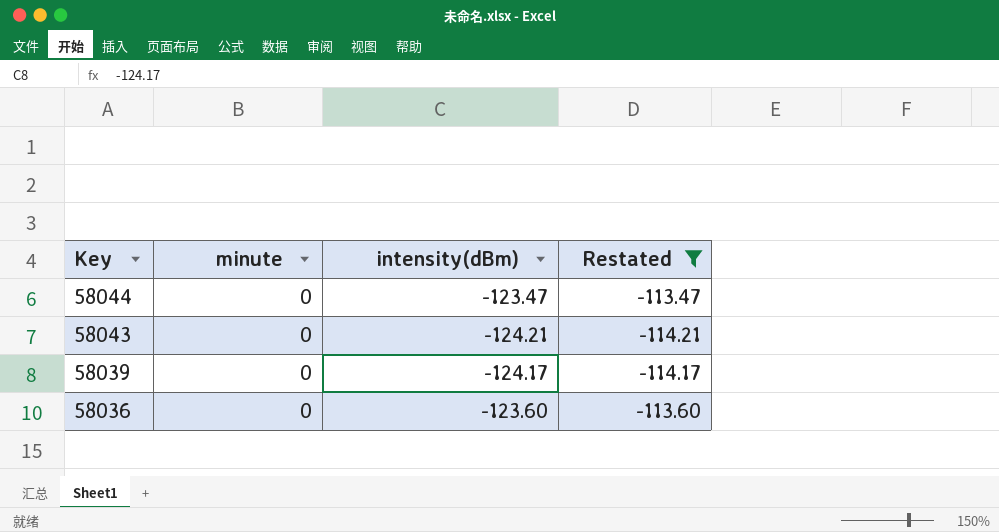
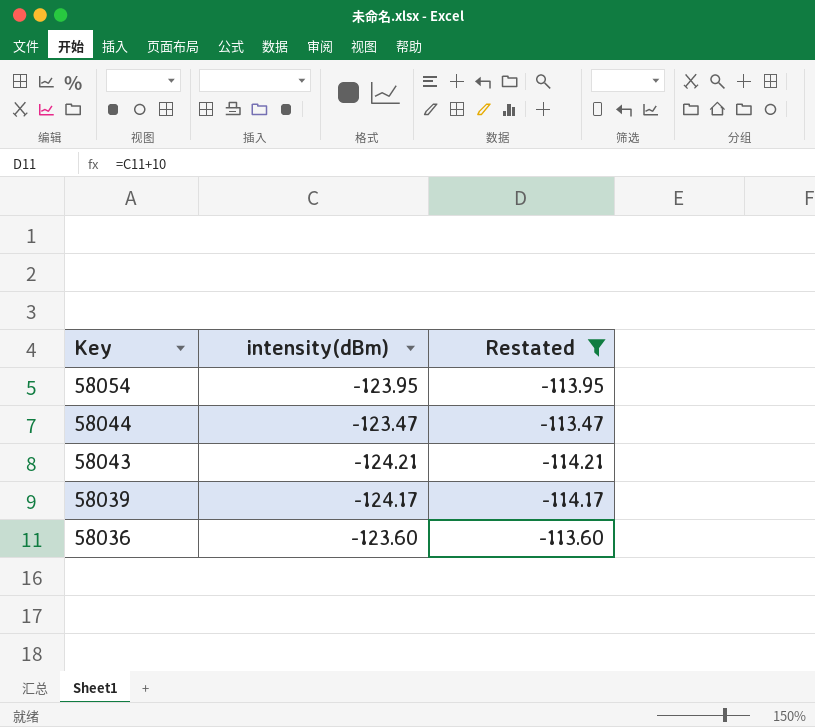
column minute | position: 2 -> none
row 58054: none -> -123.95 | -113.95

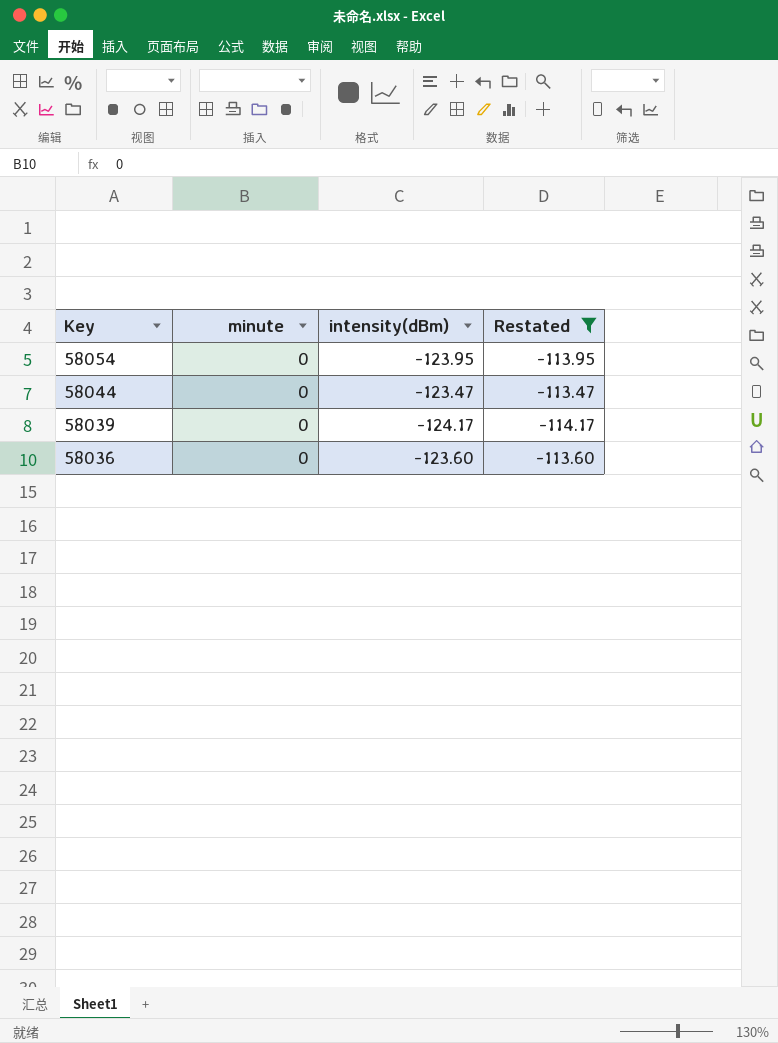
column minute | position: none -> 2
row 58043: -124.21 | -114.21 -> none

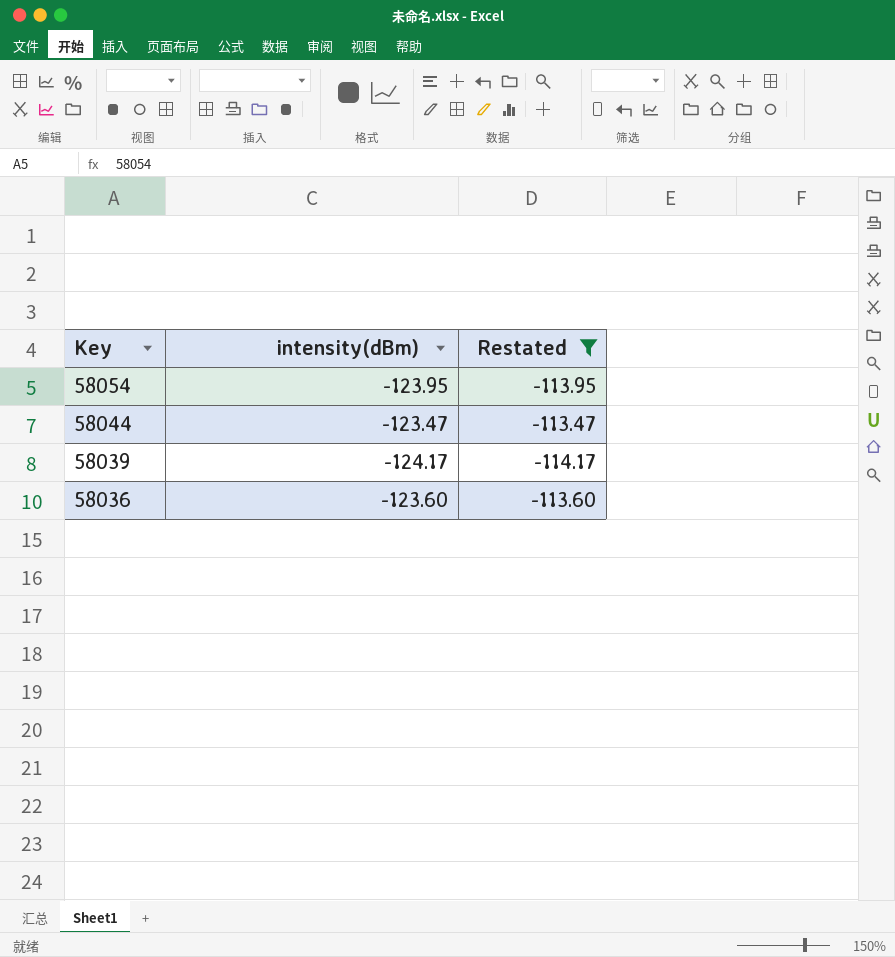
column minute | position: 2 -> none

